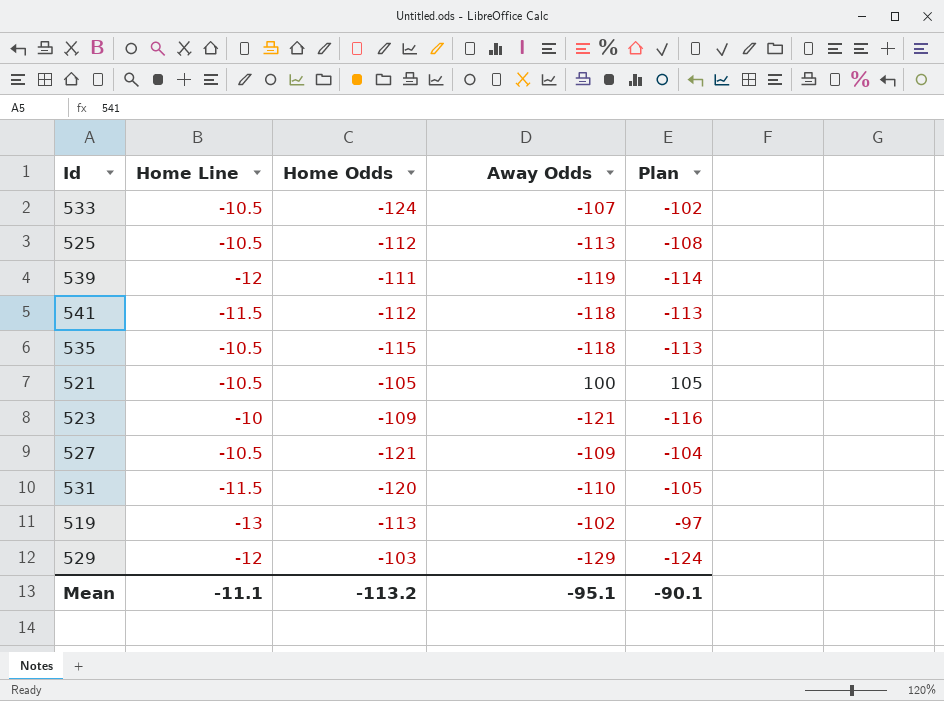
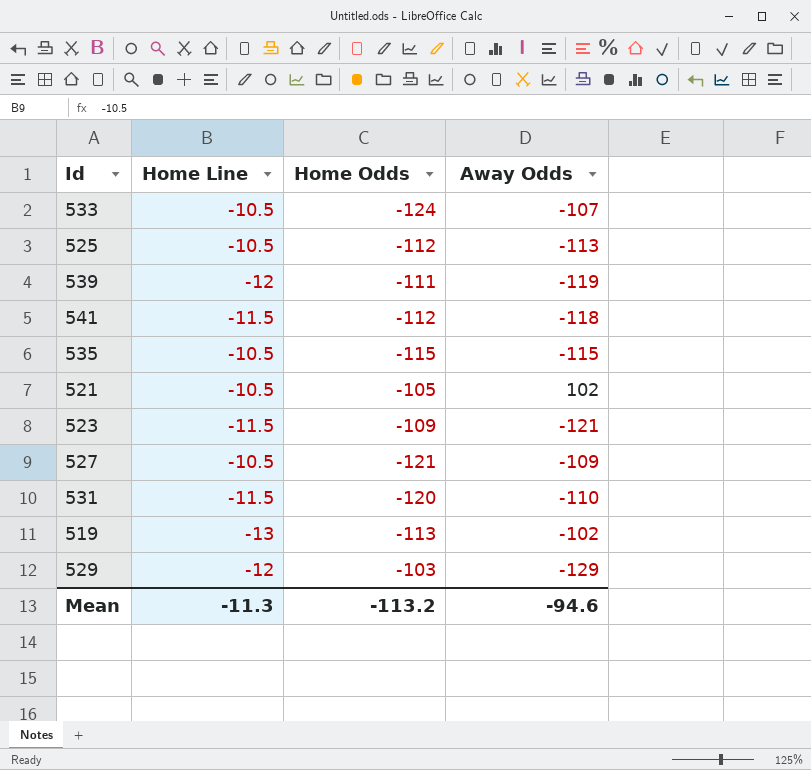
column Plan | formula: [Away Odds] + 5 -> none
535 | Away Odds: -118 -> -115
521 | Away Odds: 100 -> 102
523 | Home Line: -10 -> -11.5
Mean | Home Line: -11.1 -> -11.3
Mean | Away Odds: -95.1 -> -94.6

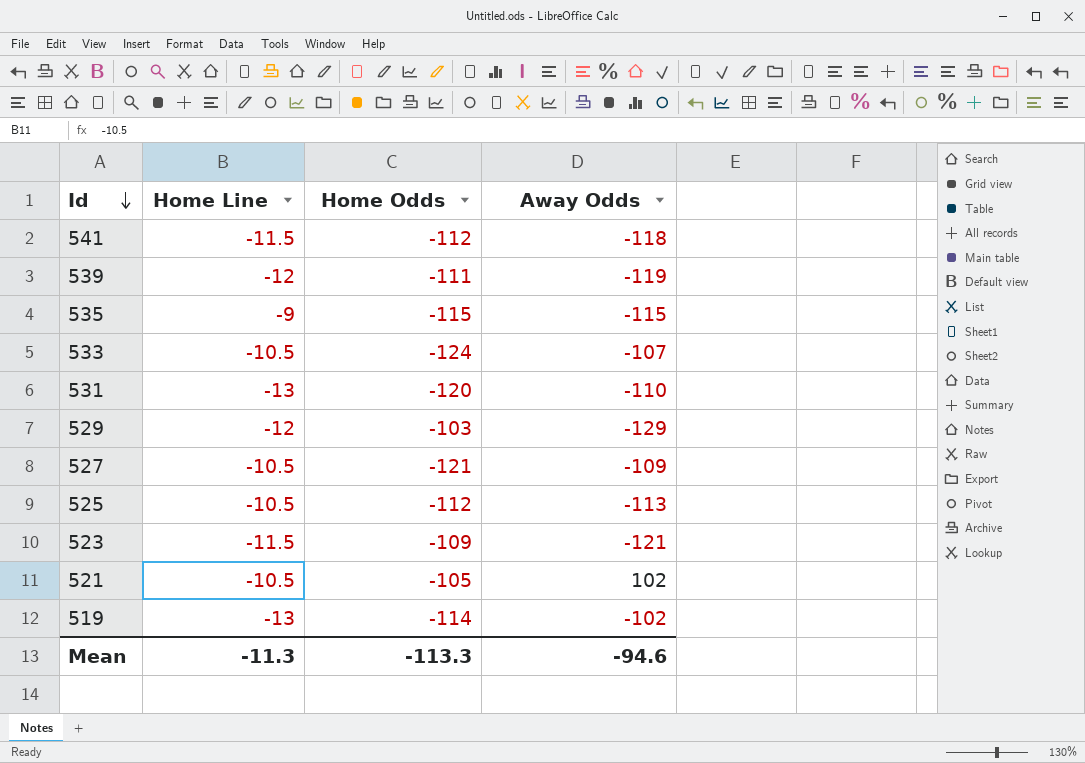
row order: none -> Id descending
535 | Home Line: -10.5 -> -9
531 | Home Line: -11.5 -> -13
519 | Home Odds: -113 -> -114
Mean | Home Odds: -113.2 -> -113.3

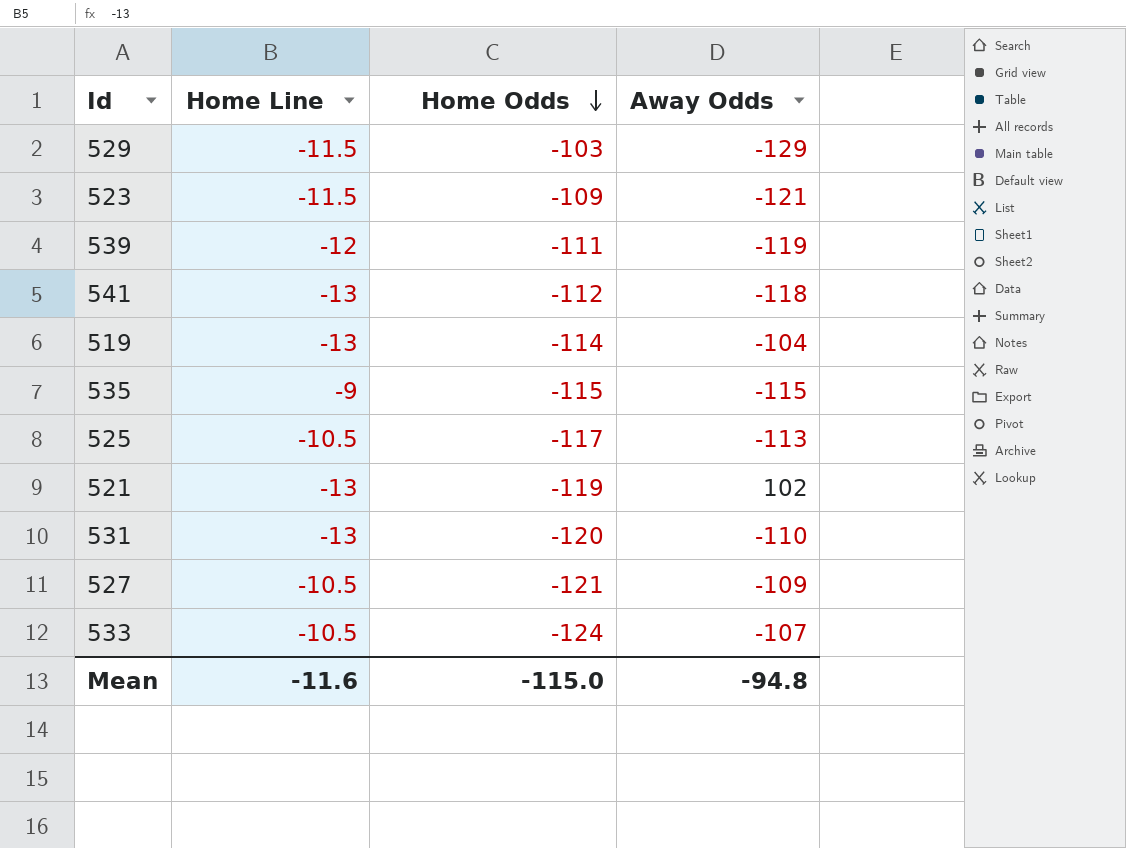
row order: Id descending -> Home Odds descending
529 | Home Line: -12 -> -11.5
541 | Home Line: -11.5 -> -13
519 | Away Odds: -102 -> -104
525 | Home Odds: -112 -> -117
521 | Home Line: -10.5 -> -13
521 | Home Odds: -105 -> -119
Mean | Home Line: -11.3 -> -11.6
Mean | Home Odds: -113.3 -> -115.0
Mean | Away Odds: -94.6 -> -94.8

